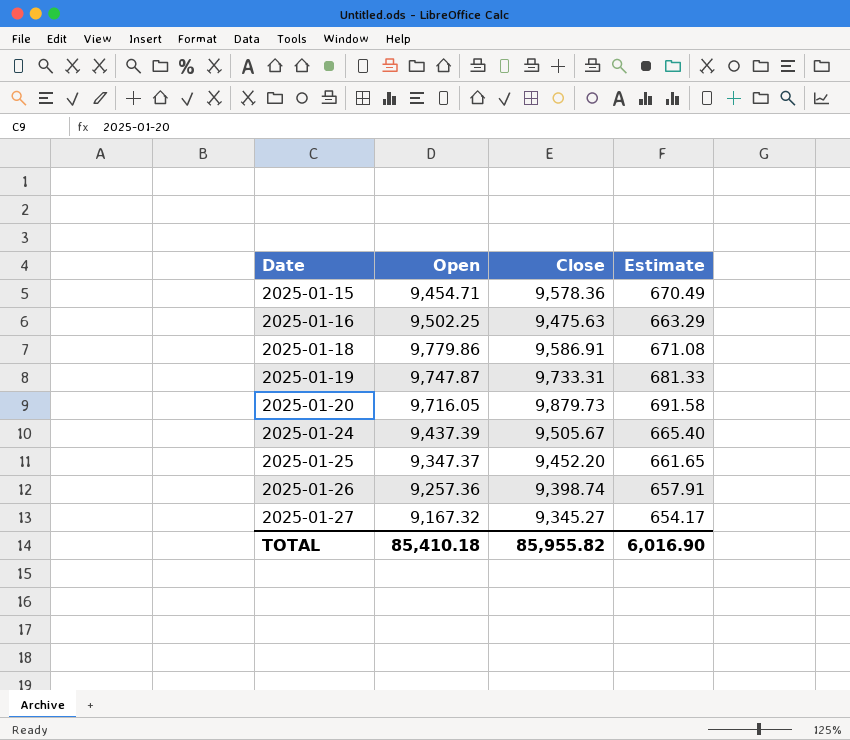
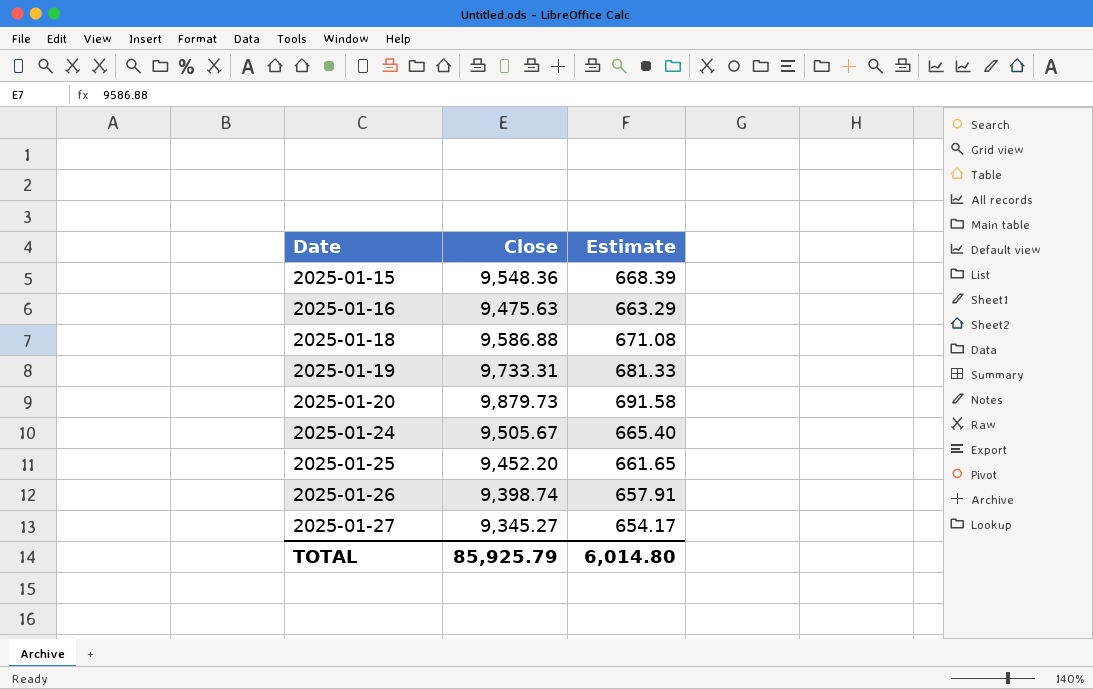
column Open | position: 2 -> none
2025-01-15 | Close: 9,578.36 -> 9,548.36
2025-01-15 | Estimate: 670.49 -> 668.39
2025-01-18 | Close: 9,586.91 -> 9,586.88
TOTAL | Close: 85,955.82 -> 85,925.79
TOTAL | Estimate: 6,016.90 -> 6,014.80

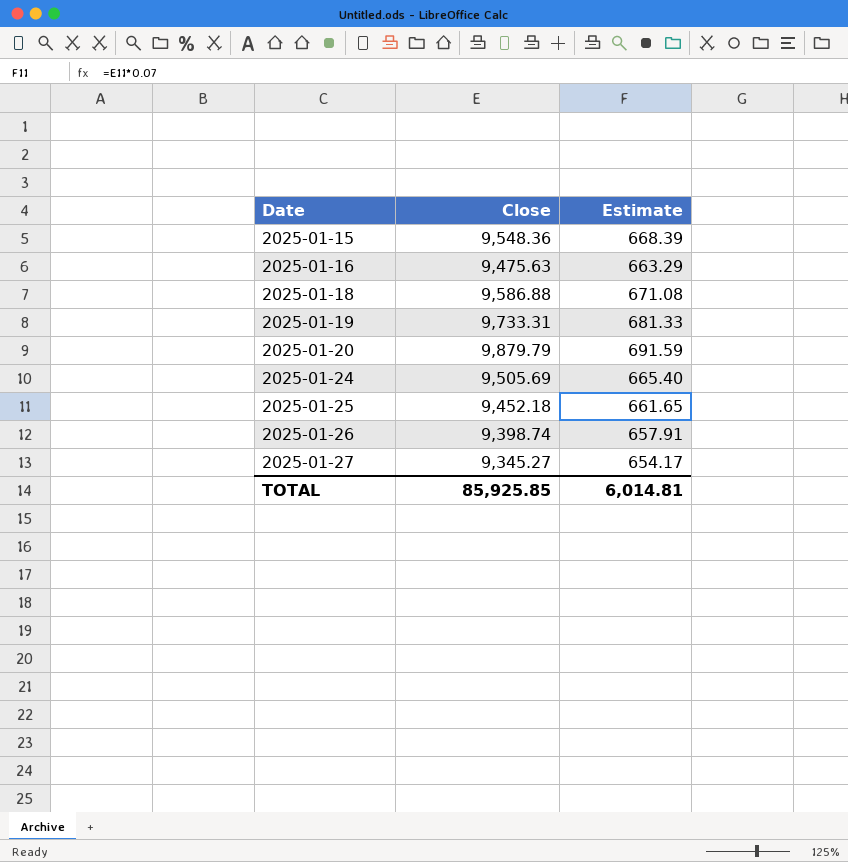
2025-01-20 | Close: 9,879.73 -> 9,879.79
2025-01-20 | Estimate: 691.58 -> 691.59
2025-01-24 | Close: 9,505.67 -> 9,505.69
2025-01-25 | Close: 9,452.20 -> 9,452.18
TOTAL | Close: 85,925.79 -> 85,925.85
TOTAL | Estimate: 6,014.80 -> 6,014.81

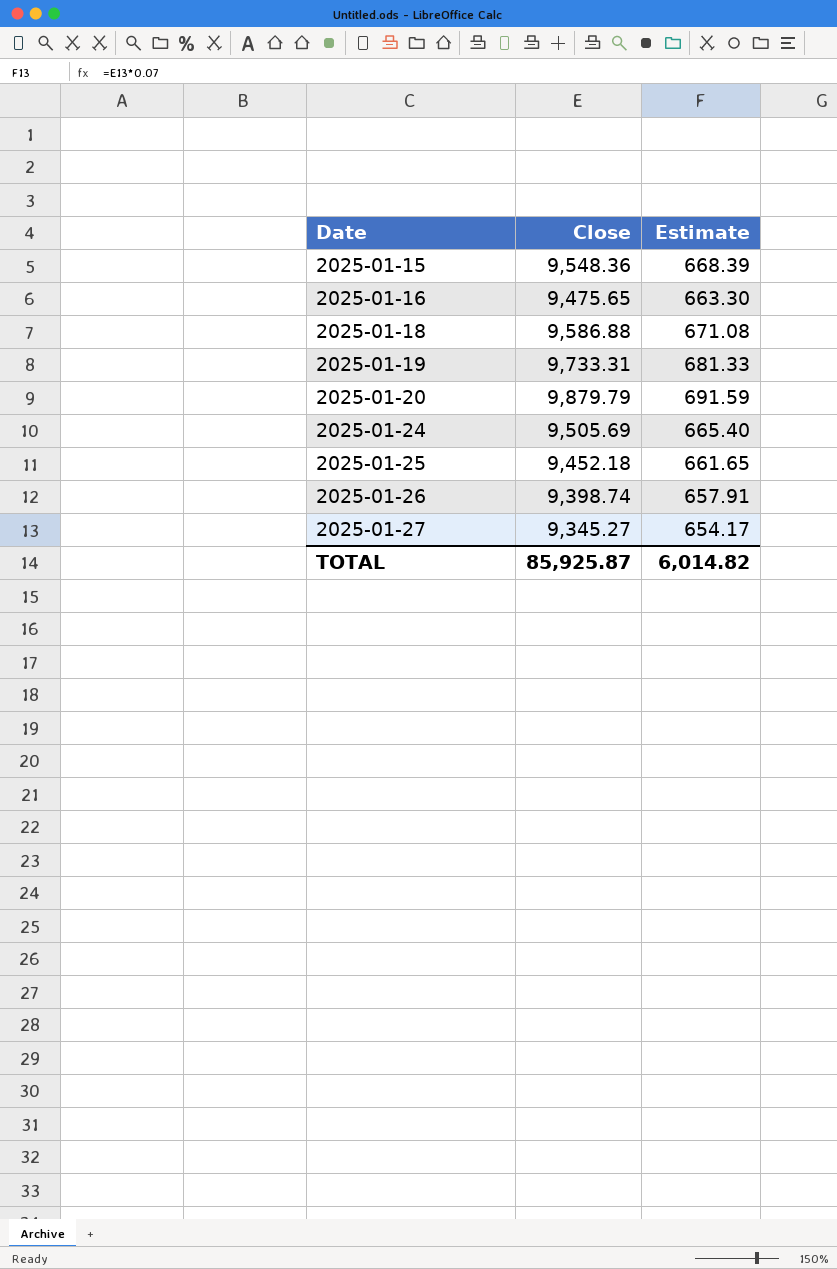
2025-01-16 | Close: 9,475.63 -> 9,475.65
2025-01-16 | Estimate: 663.29 -> 663.30
TOTAL | Close: 85,925.85 -> 85,925.87
TOTAL | Estimate: 6,014.81 -> 6,014.82

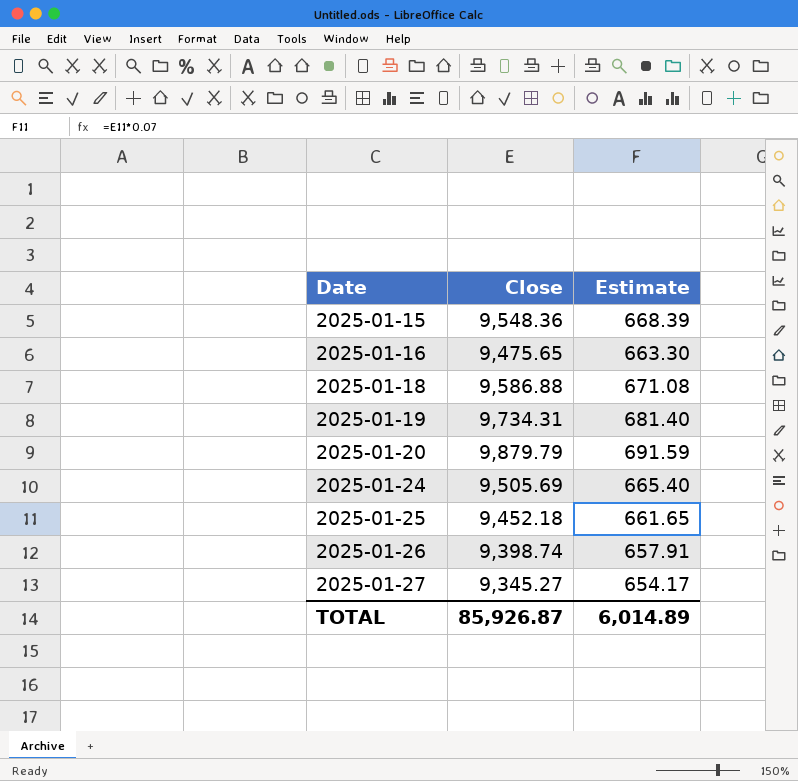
2025-01-19 | Close: 9,733.31 -> 9,734.31
2025-01-19 | Estimate: 681.33 -> 681.40
TOTAL | Close: 85,925.87 -> 85,926.87
TOTAL | Estimate: 6,014.82 -> 6,014.89

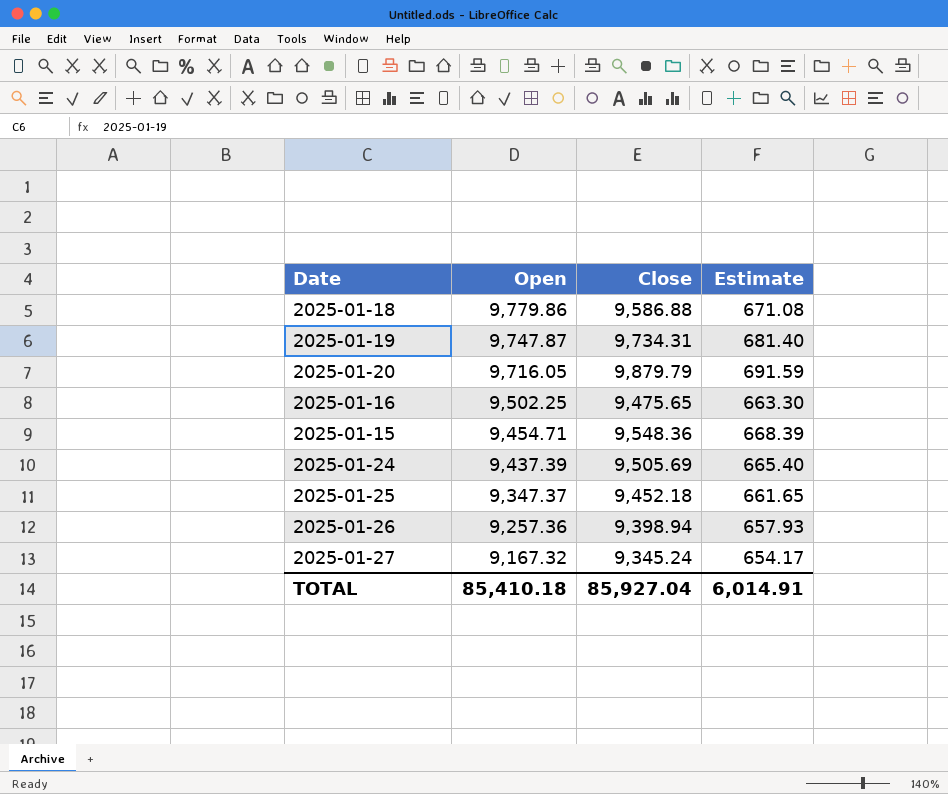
row order: Date ascending -> Open descending
column Open | position: none -> 2
2025-01-26 | Close: 9,398.74 -> 9,398.94
2025-01-26 | Estimate: 657.91 -> 657.93
2025-01-27 | Close: 9,345.27 -> 9,345.24
TOTAL | Close: 85,926.87 -> 85,927.04
TOTAL | Estimate: 6,014.89 -> 6,014.91

